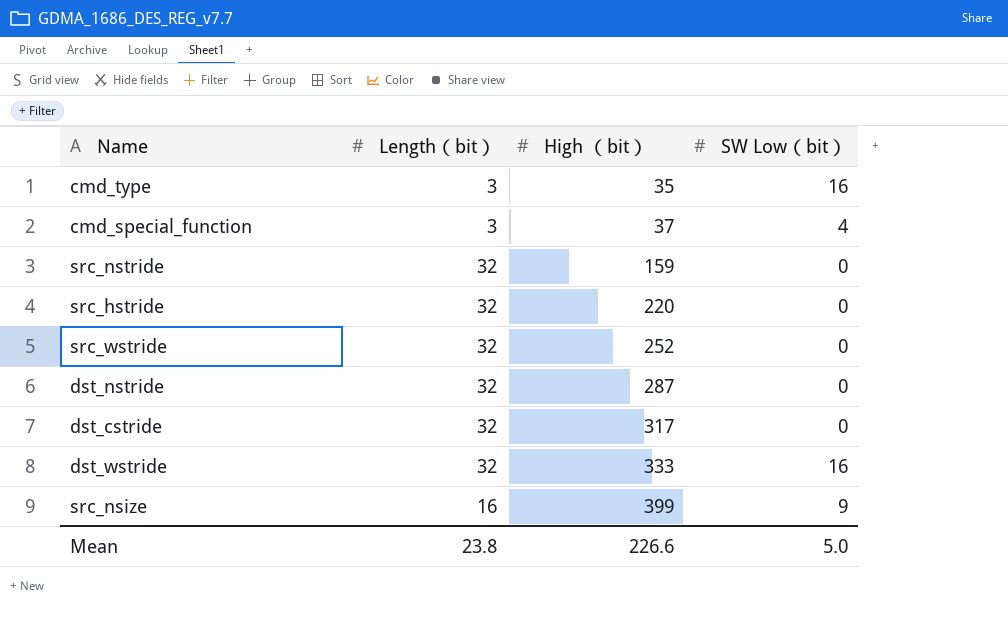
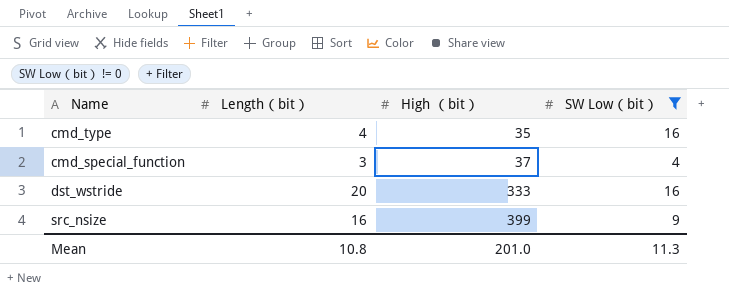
filter: none -> SW Low（bit） != 0
cmd_type | Length（bit）: 3 -> 4
dst_wstride | Length（bit）: 32 -> 20
Mean | Length（bit）: 23.8 -> 10.8
Mean | High （bit）: 226.6 -> 201.0
Mean | SW Low（bit）: 5.0 -> 11.3

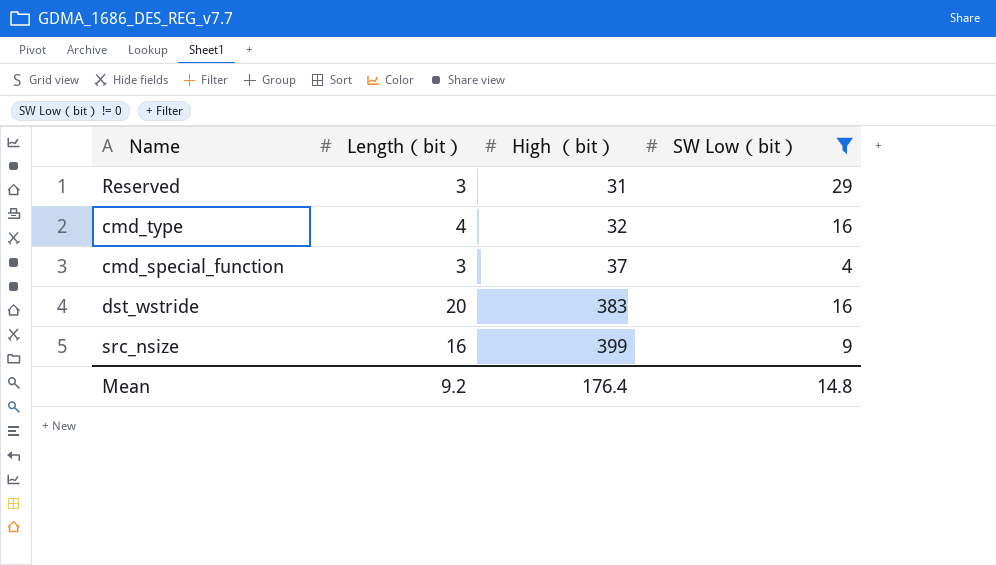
row Reserved: none -> 3 | 31 | 29
cmd_type | High （bit）: 35 -> 32
dst_wstride | High （bit）: 333 -> 383
Mean | Length（bit）: 10.8 -> 9.2
Mean | High （bit）: 201.0 -> 176.4
Mean | SW Low（bit）: 11.3 -> 14.8

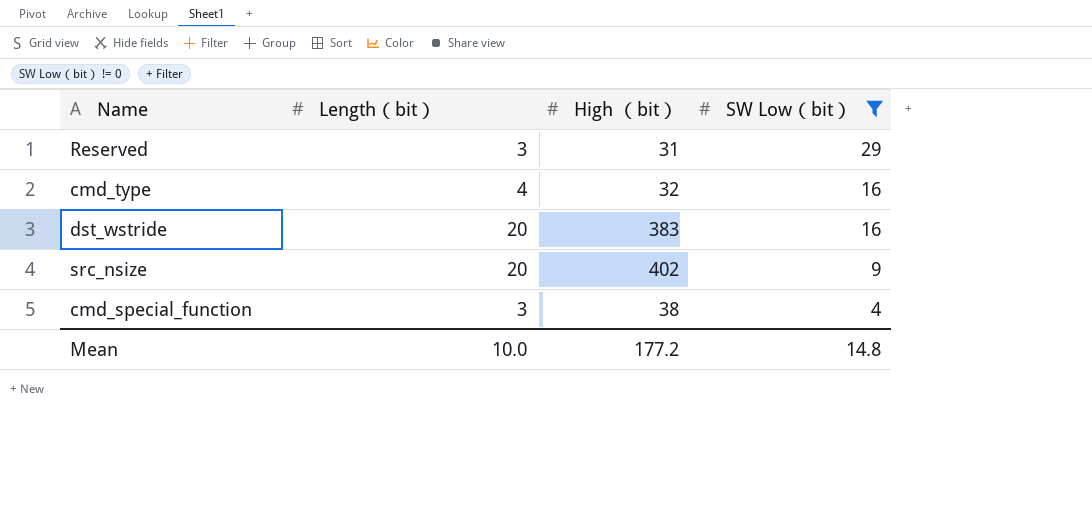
row order: High （bit） ascending -> SW Low（bit） descending
src_nsize | Length（bit）: 16 -> 20
src_nsize | High （bit）: 399 -> 402
cmd_special_function | High （bit）: 37 -> 38
Mean | Length（bit）: 9.2 -> 10.0
Mean | High （bit）: 176.4 -> 177.2

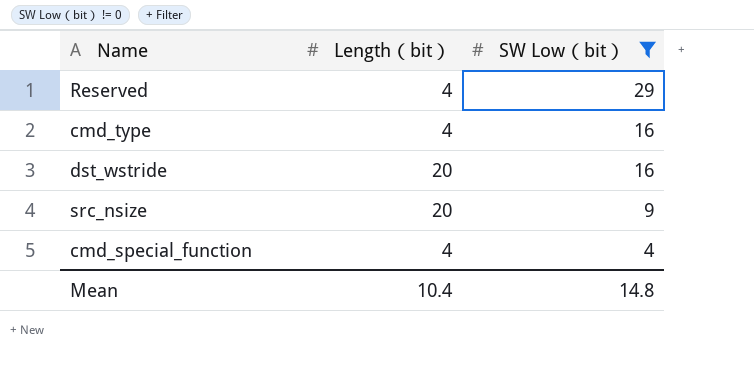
column High （bit） | position: 3 -> none
Reserved | Length（bit）: 3 -> 4
cmd_special_function | Length（bit）: 3 -> 4
Mean | Length（bit）: 10.0 -> 10.4

